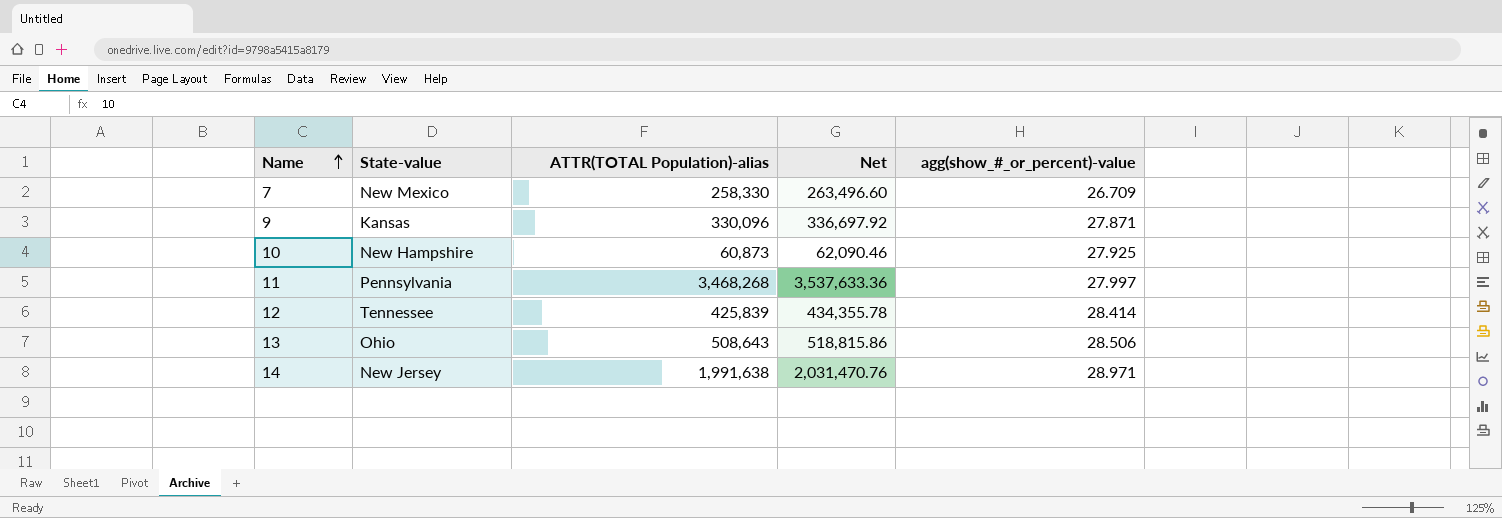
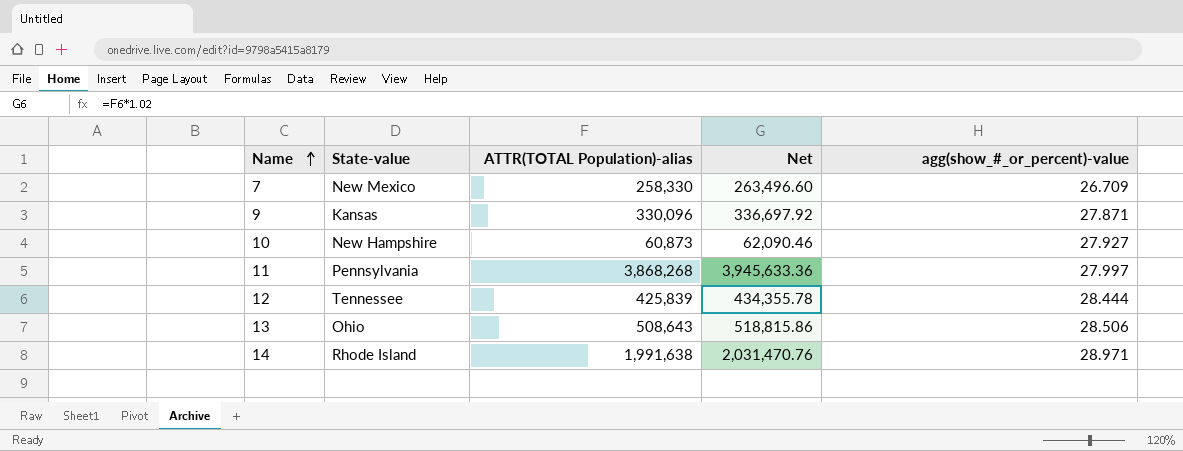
10 | agg(show_#_or_percent)-value: 27.925 -> 27.927
11 | ATTR(TOTAL Population)-alias: 3,468,268 -> 3,868,268
11 | Net: 3,537,633.36 -> 3,945,633.36
12 | agg(show_#_or_percent)-value: 28.414 -> 28.444
14 | State-value: New Jersey -> Rhode Island

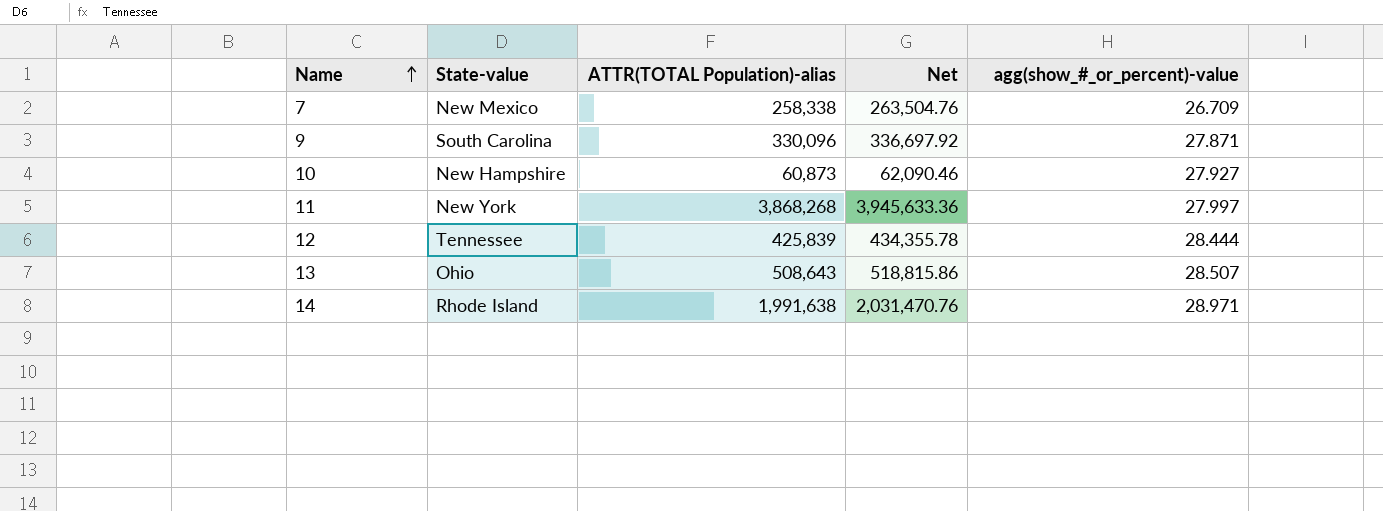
7 | ATTR(TOTAL Population)-alias: 258,330 -> 258,338
7 | Net: 263,496.60 -> 263,504.76
9 | State-value: Kansas -> South Carolina
11 | State-value: Pennsylvania -> New York
13 | agg(show_#_or_percent)-value: 28.506 -> 28.507

